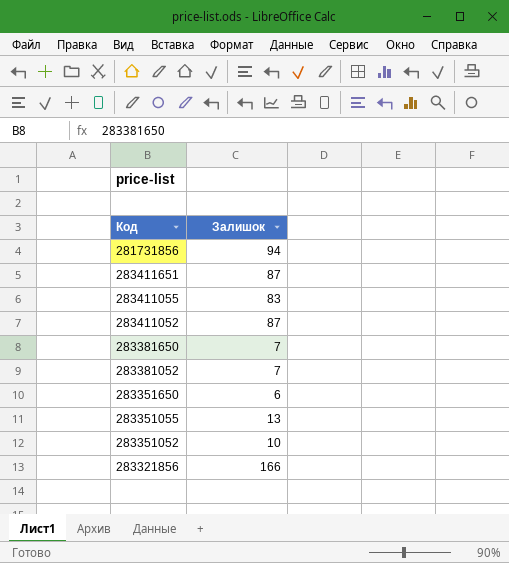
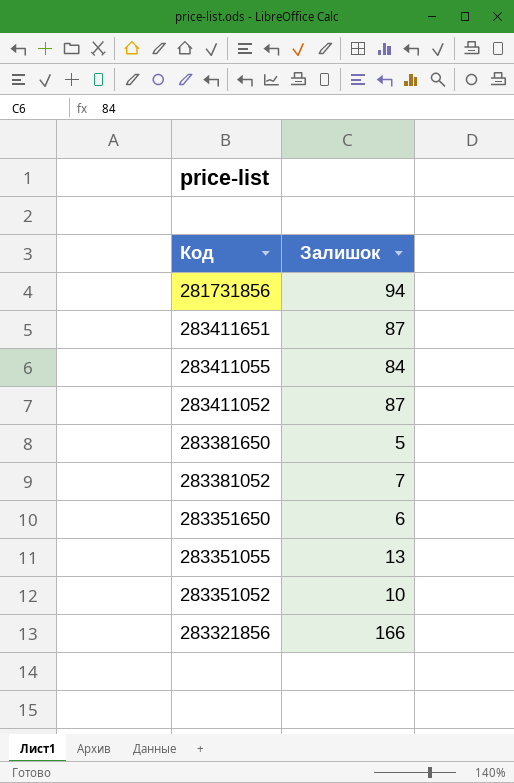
283411055 | Залишок: 83 -> 84
283381650 | Залишок: 7 -> 5

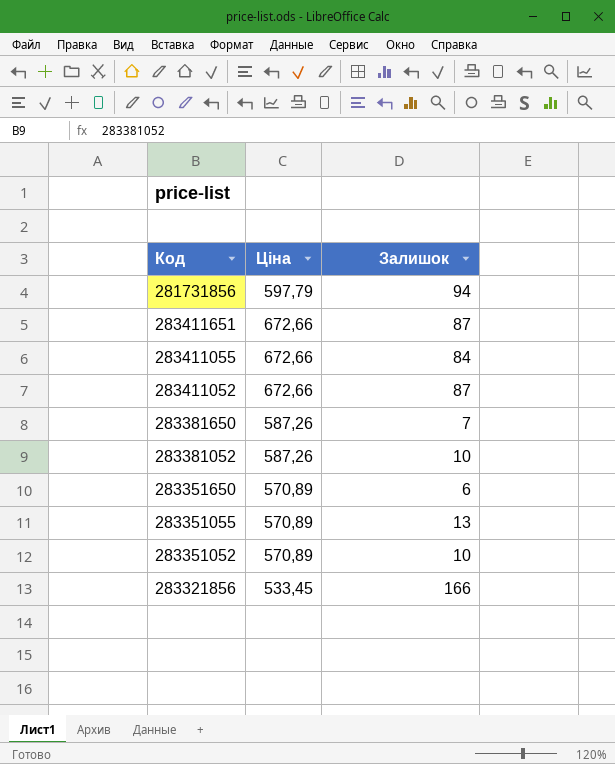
column Ціна | position: none -> 2
283381650 | Залишок: 5 -> 7
283381052 | Залишок: 7 -> 10

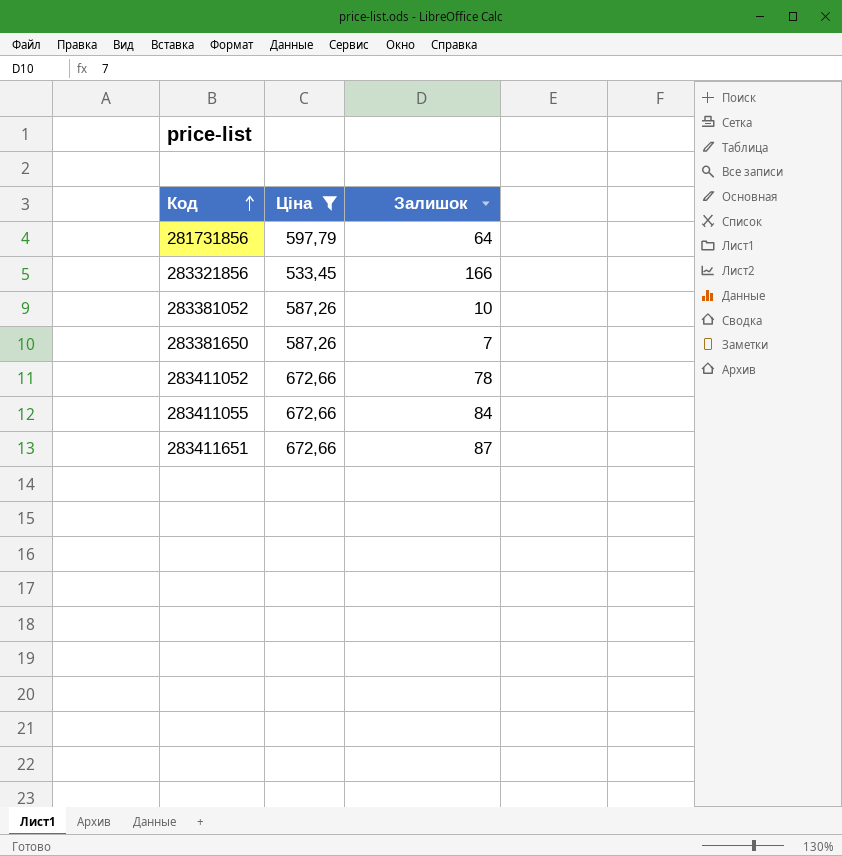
filter: none -> Ціна != 570,89
row order: none -> Код ascending
281731856 | Залишок: 94 -> 64
283411052 | Залишок: 87 -> 78

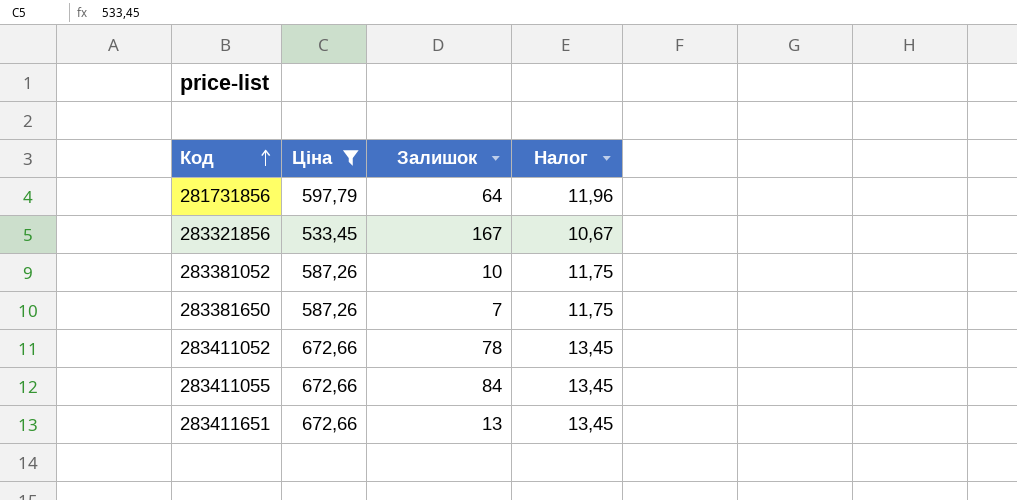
column Налог | formula: none -> [Ціна] * 0,02
283321856 | Залишок: 166 -> 167
283411651 | Залишок: 87 -> 13

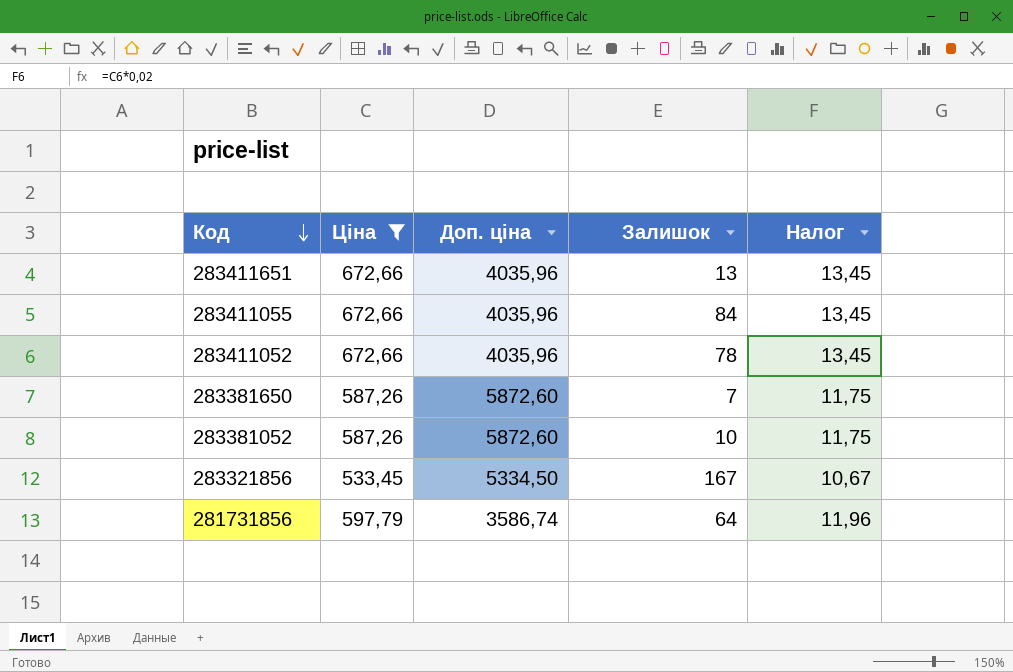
row order: Код ascending -> Код descending
column Доп. ціна | position: none -> 3

